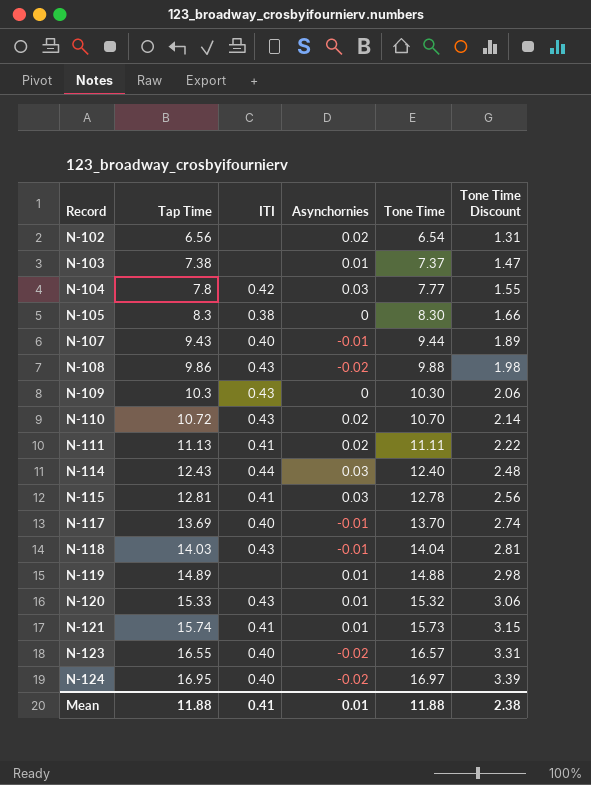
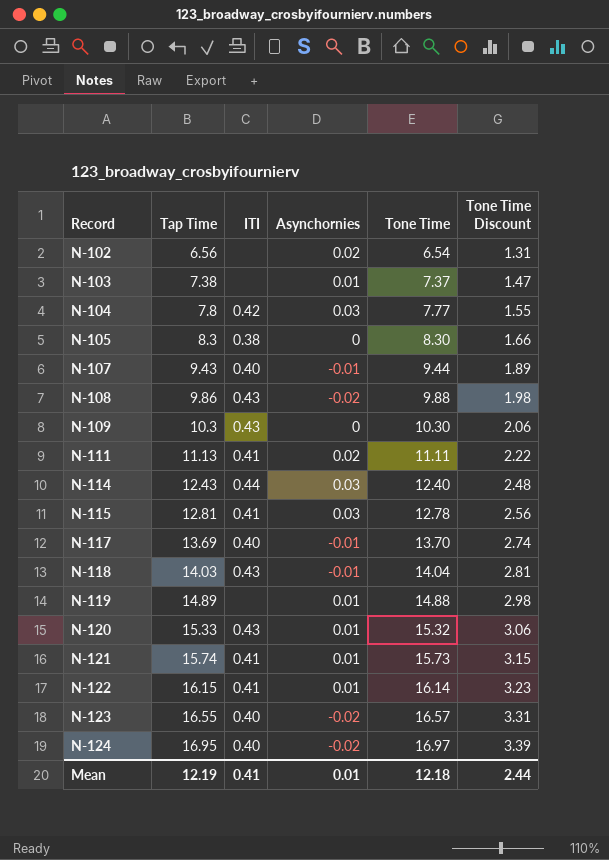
row N-110: 10.72 | 0.43 | 0.02 | 10.70 | 2.14 -> none
row N-122: none -> 16.15 | 0.41 | 0.01 | 16.14 | 3.23
Mean | Tap Time: 11.88 -> 12.19
Mean | Tone Time: 11.88 -> 12.18
Mean | Tone Time Discount: 2.38 -> 2.44

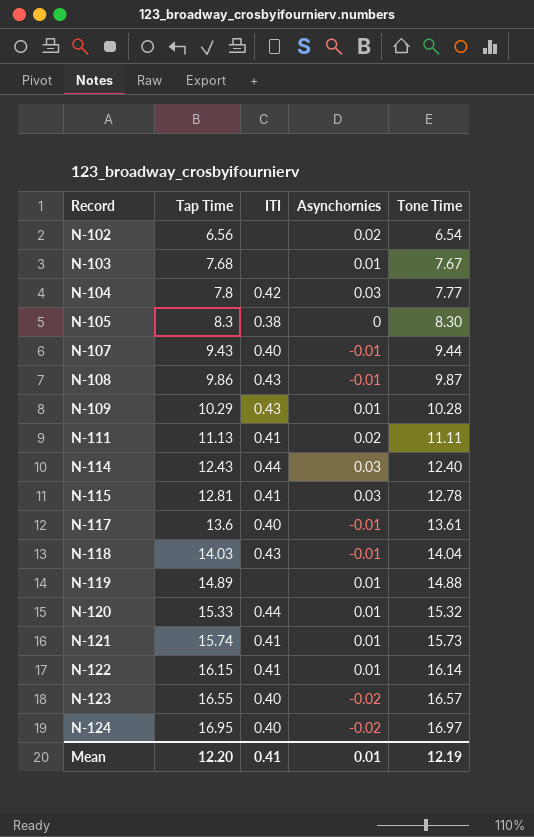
column Tone Time Discount | formula: [Tone Time] * 0.2 -> none
N-103 | Tap Time: 7.38 -> 7.68
N-103 | Tone Time: 7.37 -> 7.67
N-108 | Asynchornies: -0.02 -> -0.01
N-108 | Tone Time: 9.88 -> 9.87
N-109 | Tap Time: 10.3 -> 10.29
N-109 | Asynchornies: 0 -> 0.01
N-109 | Tone Time: 10.30 -> 10.28
N-117 | Tap Time: 13.69 -> 13.6
N-117 | Tone Time: 13.70 -> 13.61
N-120 | ITI: 0.43 -> 0.44
Mean | Tap Time: 12.19 -> 12.20
Mean | Tone Time: 12.18 -> 12.19

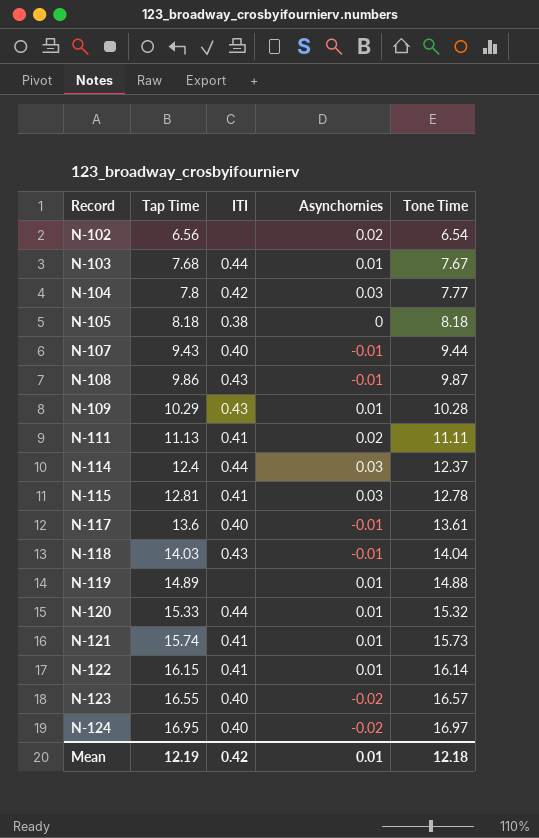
N-103 | ITI: none -> 0.44
N-105 | Tap Time: 8.3 -> 8.18
N-105 | Tone Time: 8.30 -> 8.18
N-114 | Tap Time: 12.43 -> 12.4
N-114 | Tone Time: 12.40 -> 12.37
Mean | Tap Time: 12.20 -> 12.19
Mean | ITI: 0.41 -> 0.42
Mean | Tone Time: 12.19 -> 12.18

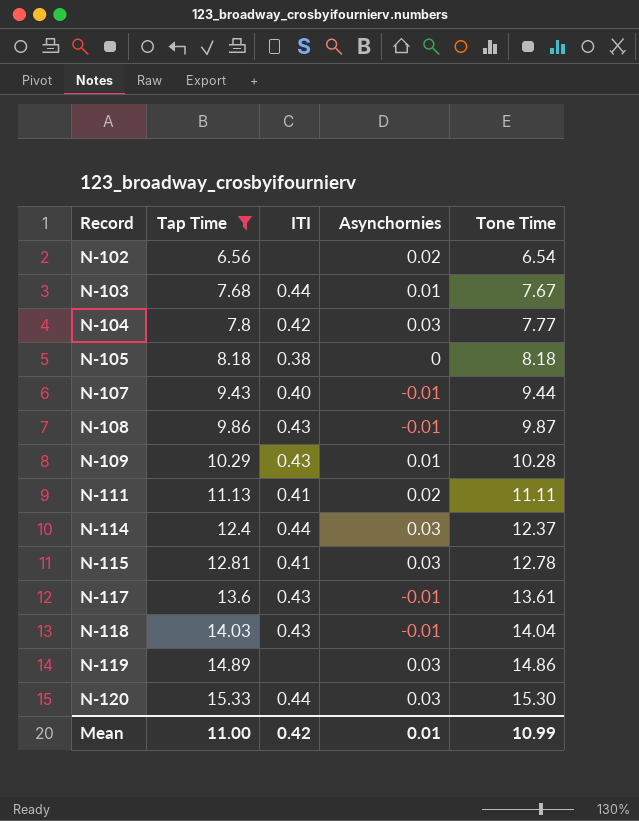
filter: none -> Tap Time <= 15.33
N-117 | ITI: 0.40 -> 0.43
N-119 | Asynchornies: 0.01 -> 0.03
N-119 | Tone Time: 14.88 -> 14.86
N-120 | Asynchornies: 0.01 -> 0.03
N-120 | Tone Time: 15.32 -> 15.30
Mean | Tap Time: 12.19 -> 11.00
Mean | Tone Time: 12.18 -> 10.99

